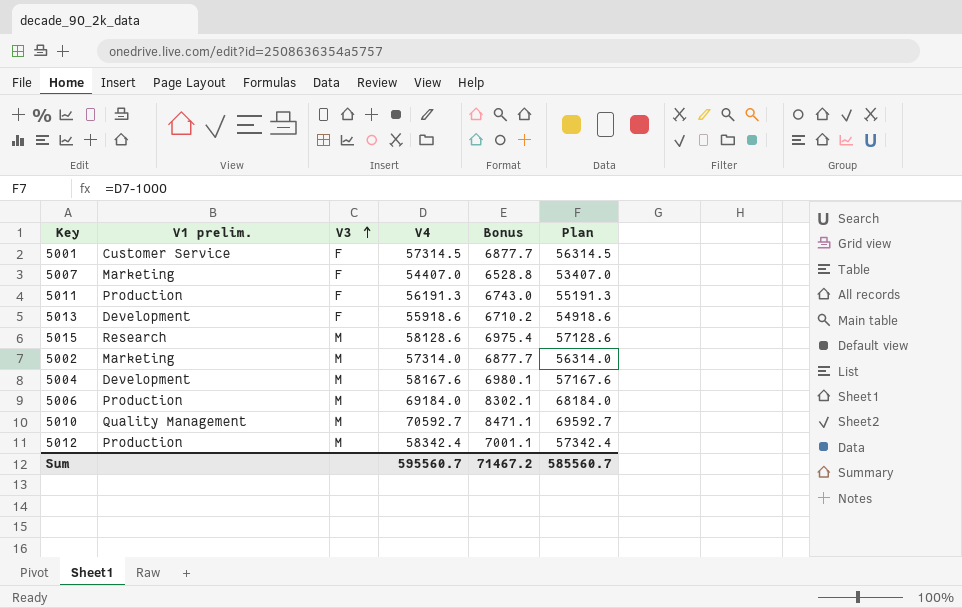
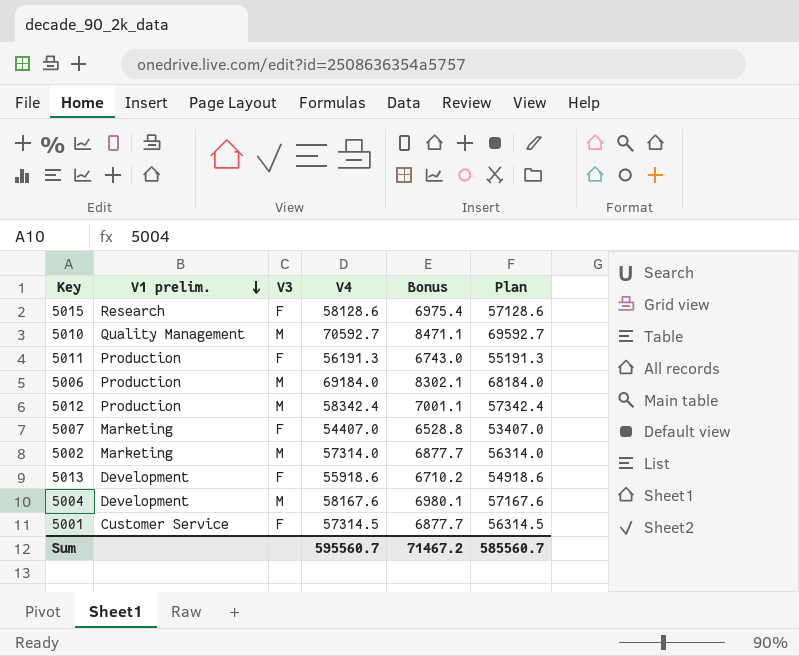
row order: V3 ascending -> V1 prelim. descending
5015 | V3: M -> F

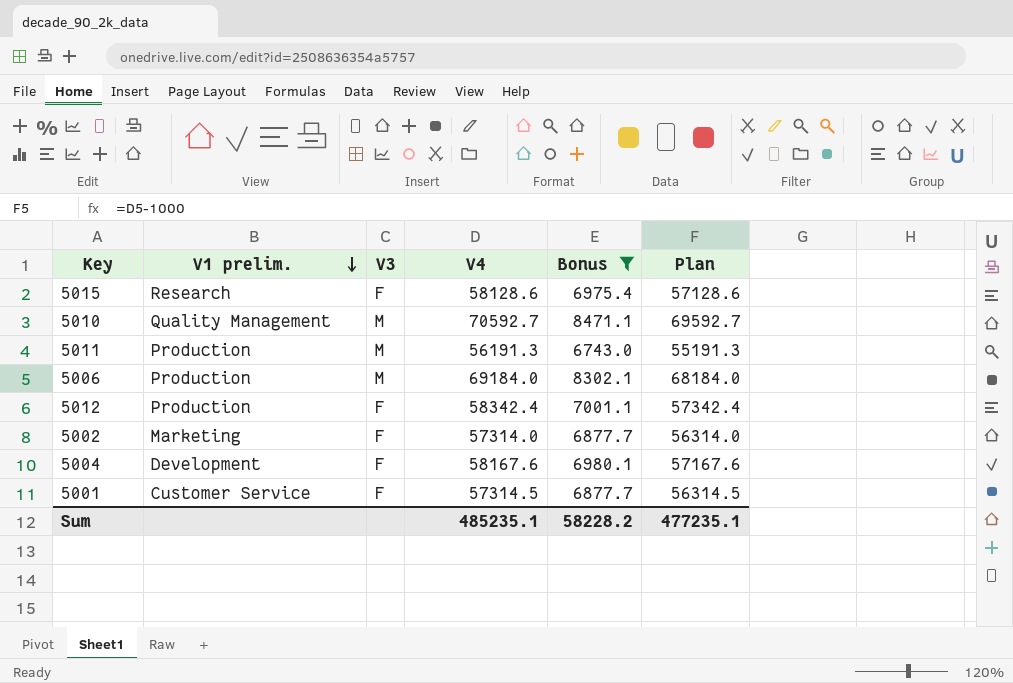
filter: none -> Bonus >= 6743.0
5011 | V3: F -> M
5012 | V3: M -> F
5002 | V3: M -> F
5004 | V3: M -> F
Sum | V4: 595560.7 -> 485235.1
Sum | Bonus: 71467.2 -> 58228.2
Sum | Plan: 585560.7 -> 477235.1

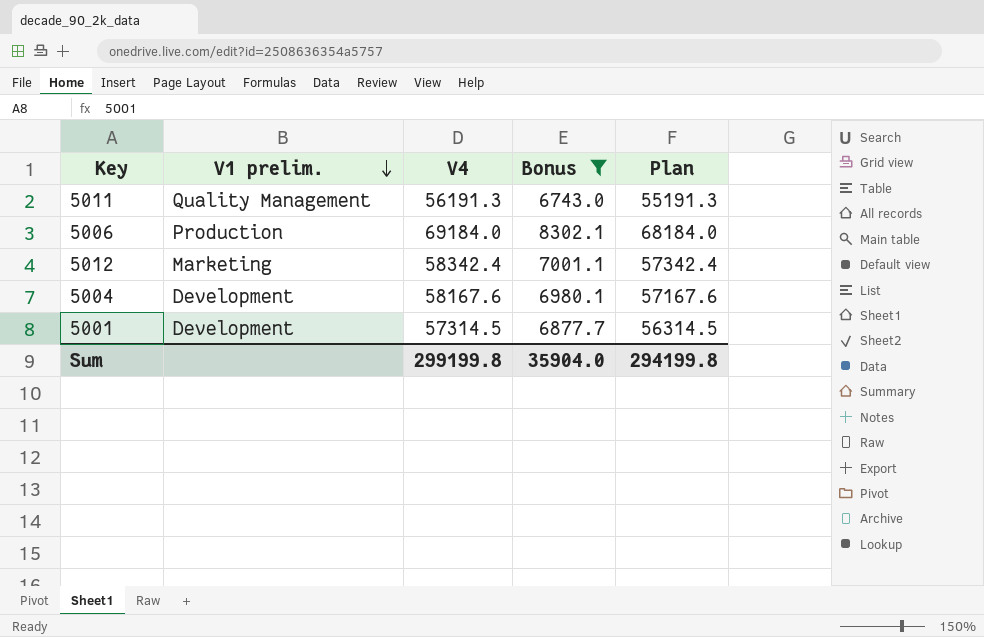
column V3 | position: 3 -> none
row 5015: Research | F | 58128.6 | 6975.4 | 57128.6 -> none
row 5010: Quality Management | M | 70592.7 | 8471.1 | 69592.7 -> none
row 5002: Marketing | F | 57314.0 | 6877.7 | 56314.0 -> none
5011 | V1 prelim.: Production -> Quality Management
5012 | V1 prelim.: Production -> Marketing
5001 | V1 prelim.: Customer Service -> Development
Sum | V4: 485235.1 -> 299199.8
Sum | Bonus: 58228.2 -> 35904.0
Sum | Plan: 477235.1 -> 294199.8

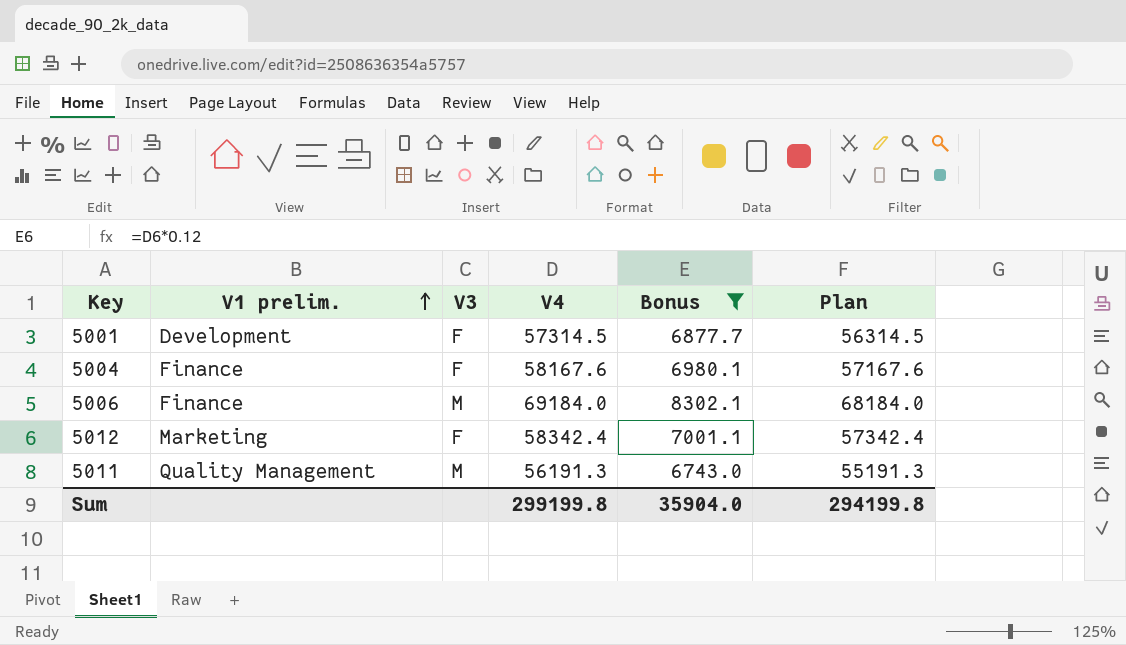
row order: V1 prelim. descending -> V1 prelim. ascending
column V3 | position: none -> 3
5004 | V1 prelim.: Development -> Finance
5006 | V1 prelim.: Production -> Finance

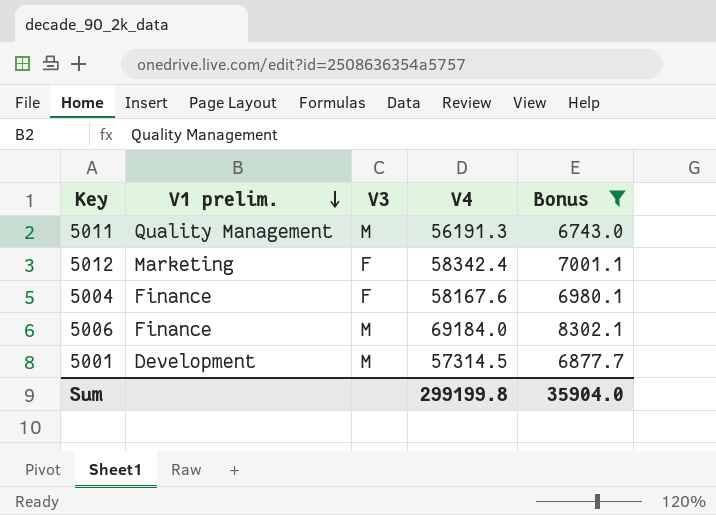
row order: V1 prelim. ascending -> V1 prelim. descending
column Plan | formula: [V4] - 1000 -> none
5001 | V3: F -> M

